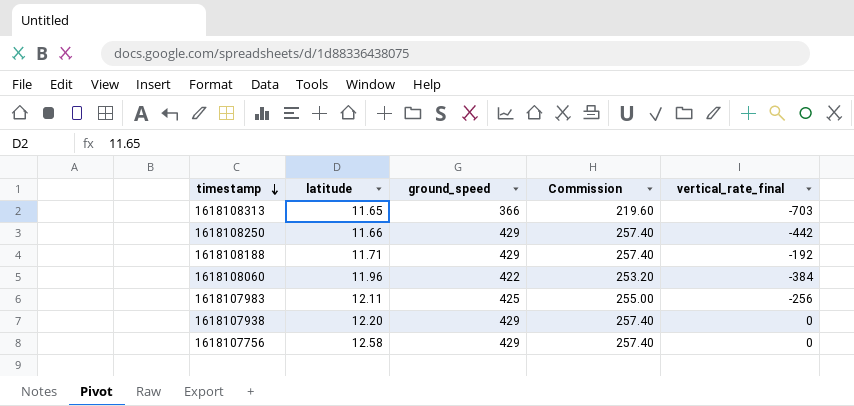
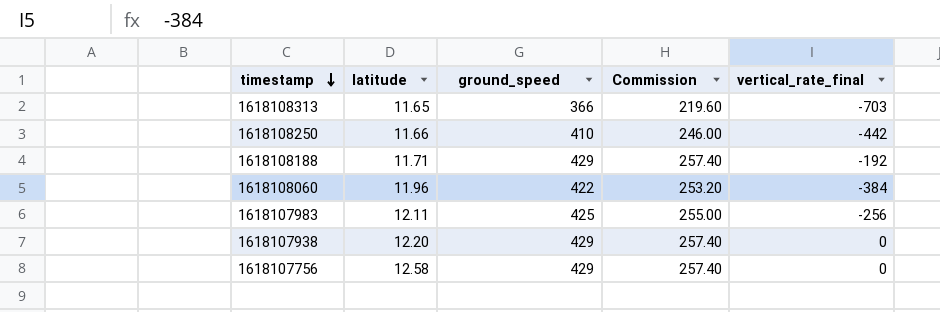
1618108250 | ground_speed: 429 -> 410
1618108250 | Commission: 257.40 -> 246.00

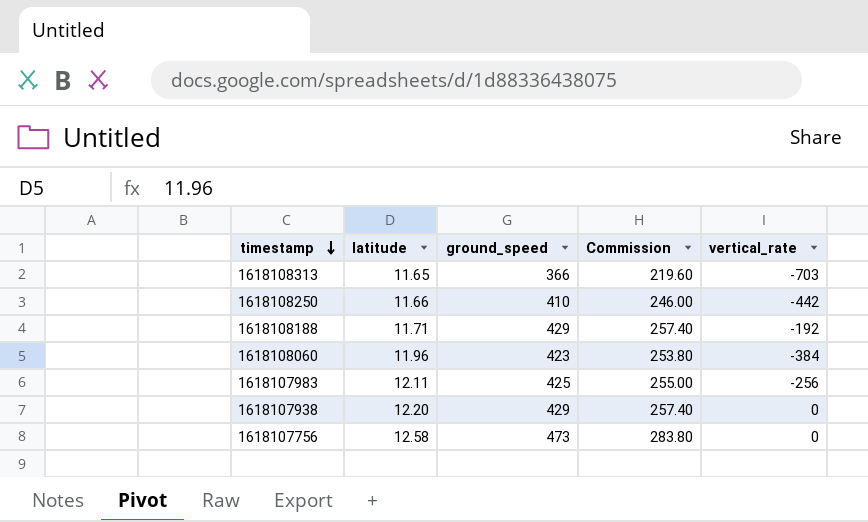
column name: vertical_rate_final -> vertical_rate
1618108060 | ground_speed: 422 -> 423
1618108060 | Commission: 253.20 -> 253.80
1618107756 | ground_speed: 429 -> 473
1618107756 | Commission: 257.40 -> 283.80

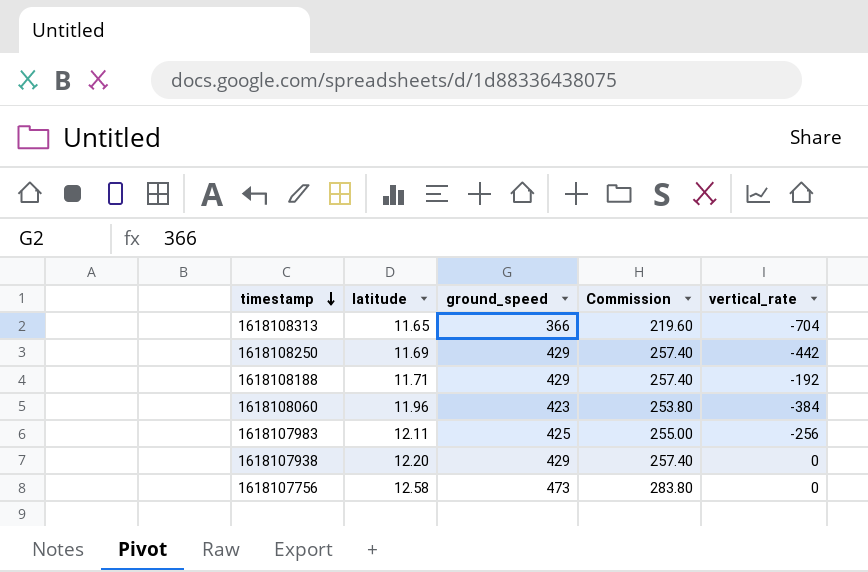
1618108313 | vertical_rate: -703 -> -704
1618108250 | latitude: 11.66 -> 11.69
1618108250 | ground_speed: 410 -> 429
1618108250 | Commission: 246.00 -> 257.40

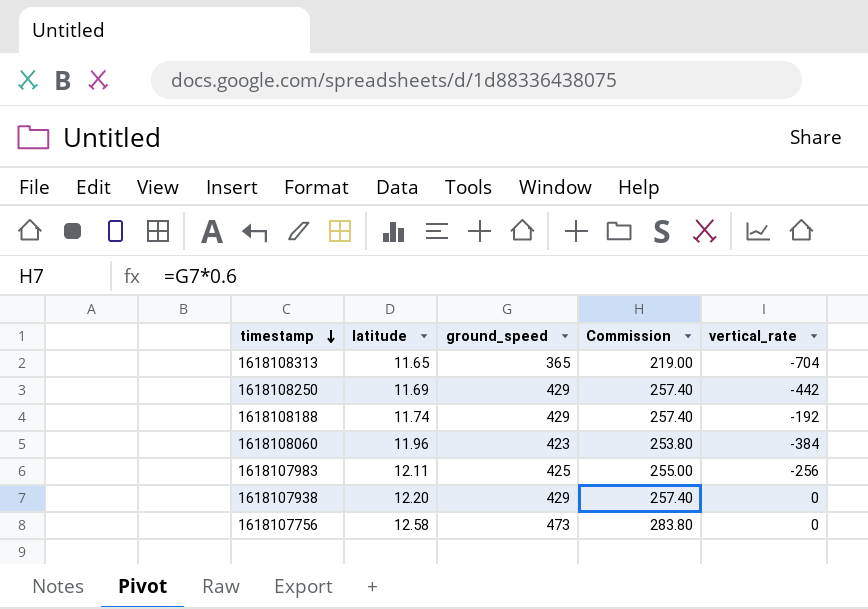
1618108313 | ground_speed: 366 -> 365
1618108313 | Commission: 219.60 -> 219.00
1618108188 | latitude: 11.71 -> 11.74

